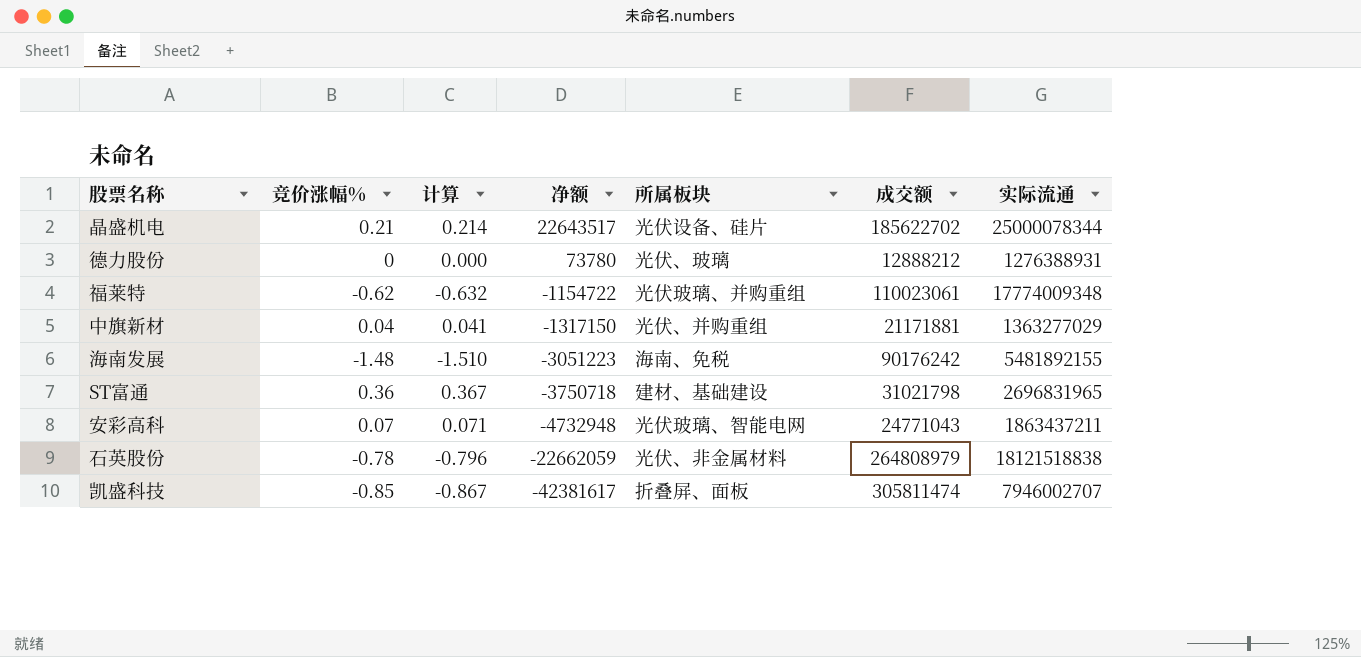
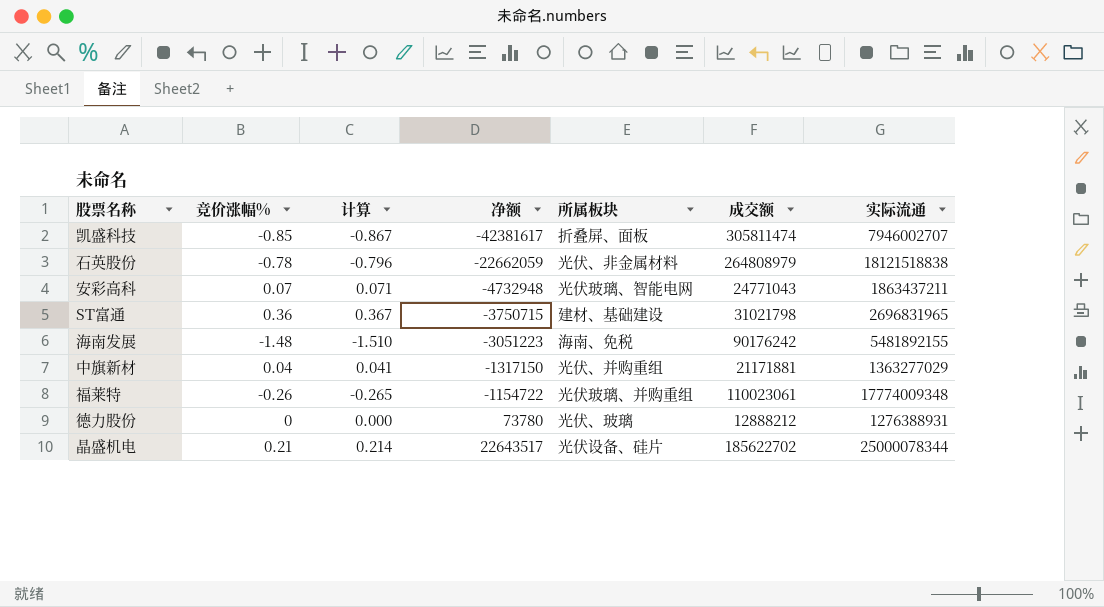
row order: 净额 descending -> 净额 ascending
ST富通 | 净额: -3750718 -> -3750715
福莱特 | 竞价涨幅%: -0.62 -> -0.26
福莱特 | 计算: -0.632 -> -0.265

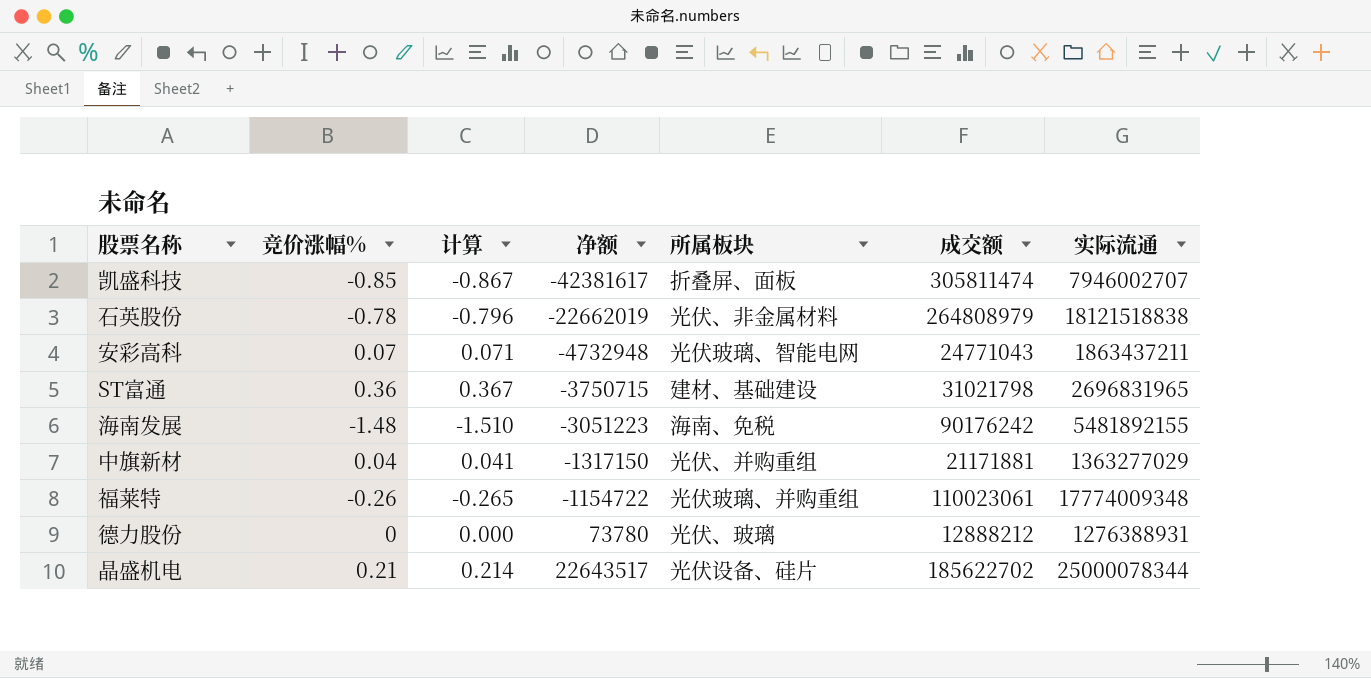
石英股份 | 净额: -22662059 -> -22662019

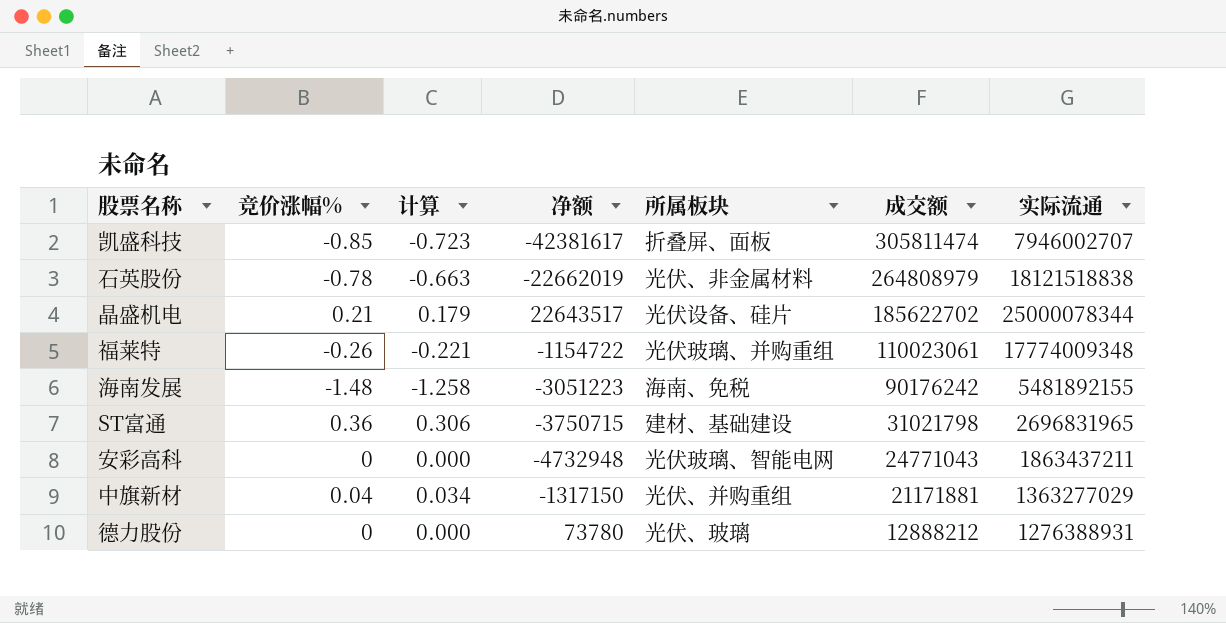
row order: 净额 ascending -> 成交额 descending
column 计算 | formula: [竞价涨幅%] * 1.02 -> [竞价涨幅%] * 0.85
安彩高科 | 竞价涨幅%: 0.07 -> 0

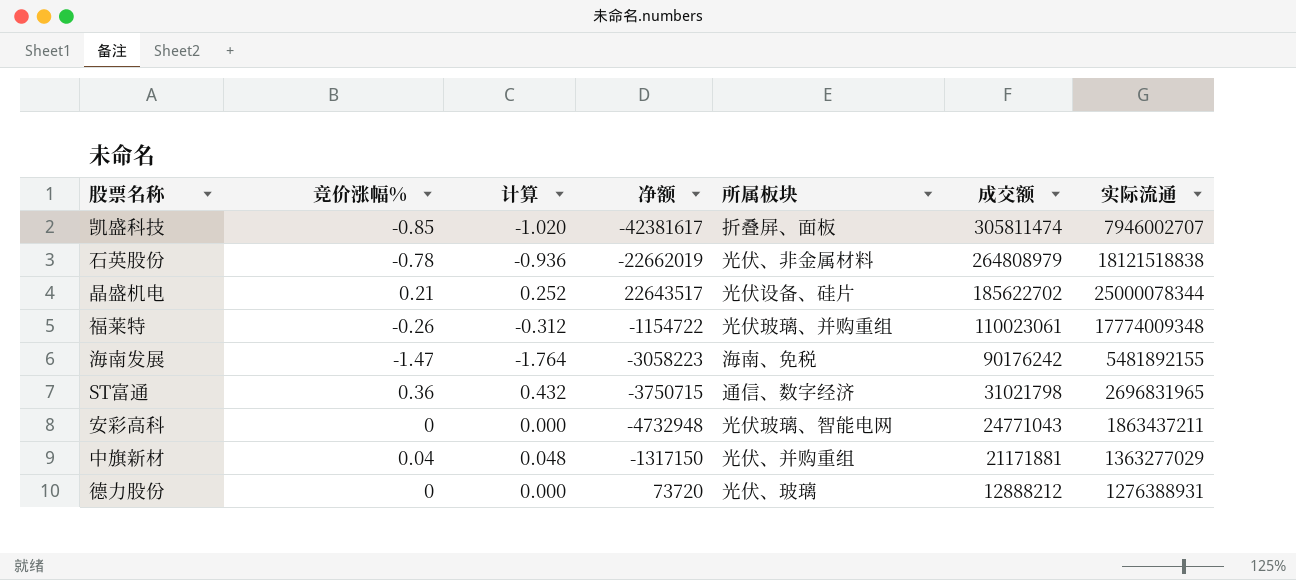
column 计算 | formula: [竞价涨幅%] * 0.85 -> [竞价涨幅%] * 1.2
海南发展 | 竞价涨幅%: -1.48 -> -1.47
海南发展 | 净额: -3051223 -> -3058223
ST富通 | 所属板块: 建材、基础建设 -> 通信、数字经济
德力股份 | 净额: 73780 -> 73720

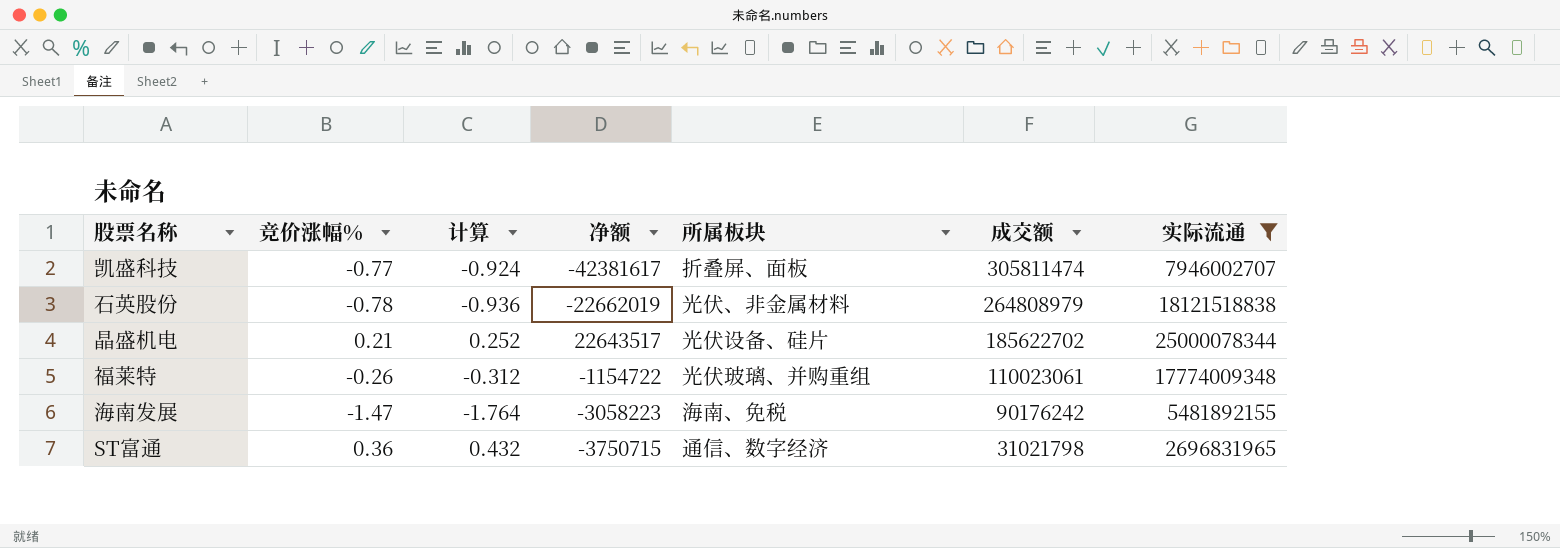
filter: none -> 实际流通 >= 2696831965
凯盛科技 | 竞价涨幅%: -0.85 -> -0.77
凯盛科技 | 计算: -1.020 -> -0.924

